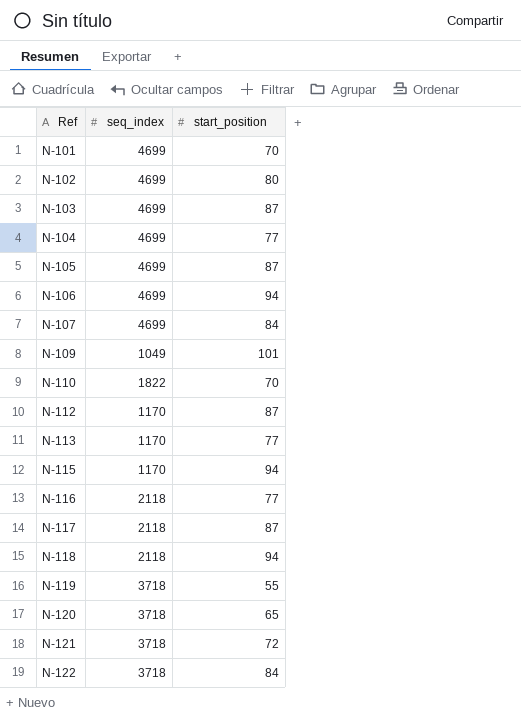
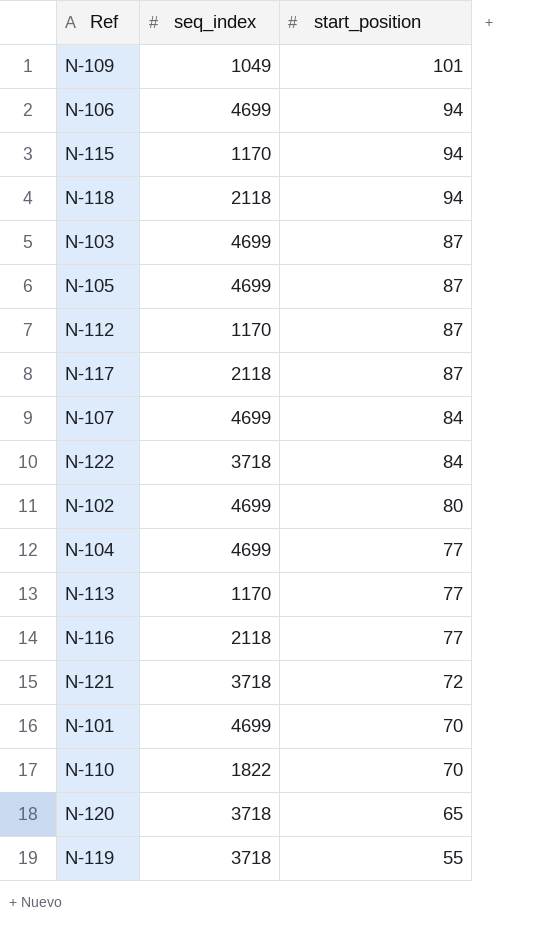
row order: Ref ascending -> start_position descending

